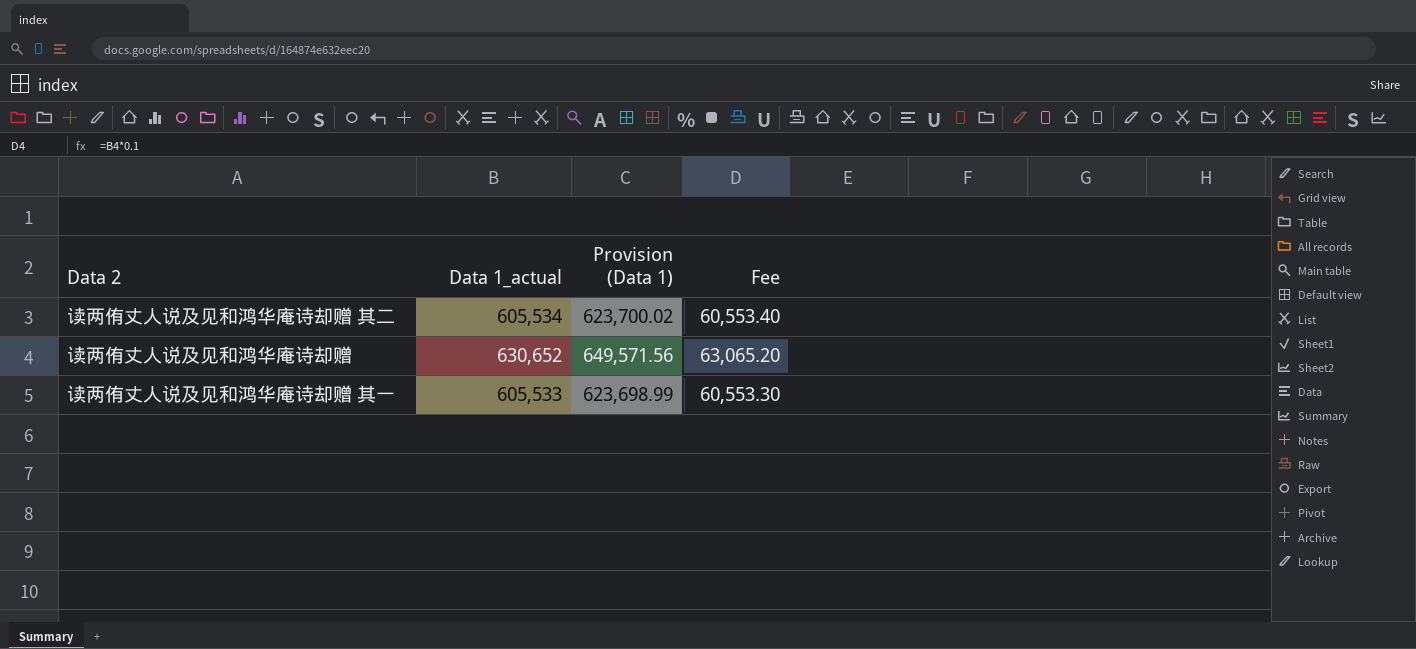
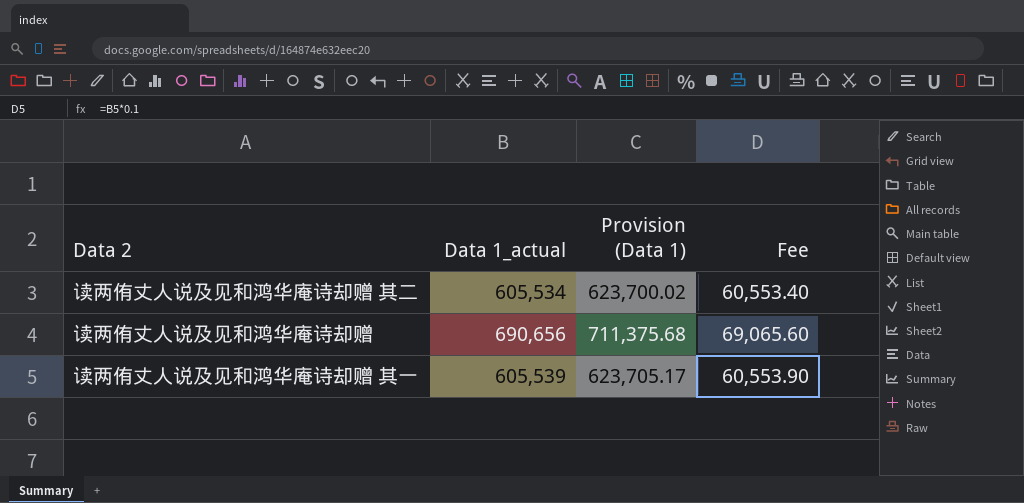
读两侑丈人说及见和鸿华庵诗却赠 | Data 1_actual: 630,652 -> 690,656
读两侑丈人说及见和鸿华庵诗却赠 | Provision (Data 1): 649,571.56 -> 711,375.68
读两侑丈人说及见和鸿华庵诗却赠 | Fee: 63,065.20 -> 69,065.60
读两侑丈人说及见和鸿华庵诗却赠 其一 | Data 1_actual: 605,533 -> 605,539
读两侑丈人说及见和鸿华庵诗却赠 其一 | Provision (Data 1): 623,698.99 -> 623,705.17
读两侑丈人说及见和鸿华庵诗却赠 其一 | Fee: 60,553.30 -> 60,553.90

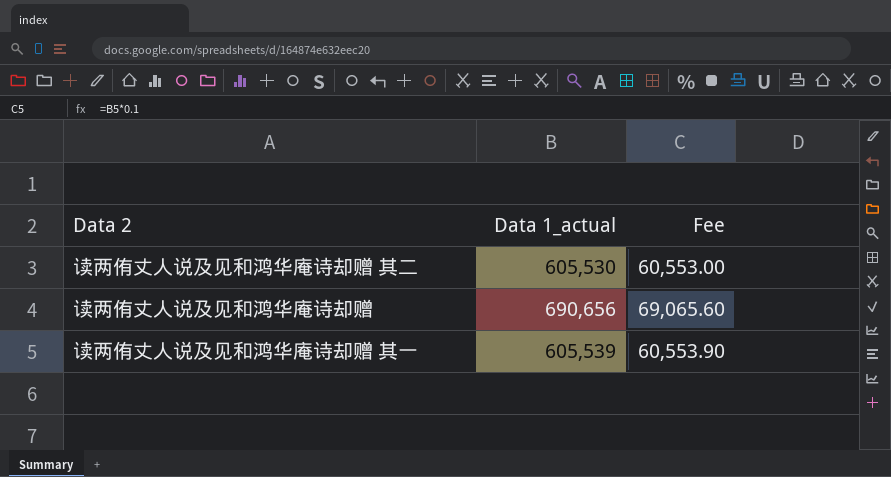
column Provision (Data 1) | formula: [Data 1_actual] * 1.03 -> none
读两侑丈人说及见和鸿华庵诗却赠 其二 | Data 1_actual: 605,534 -> 605,530
读两侑丈人说及见和鸿华庵诗却赠 其二 | Fee: 60,553.40 -> 60,553.00

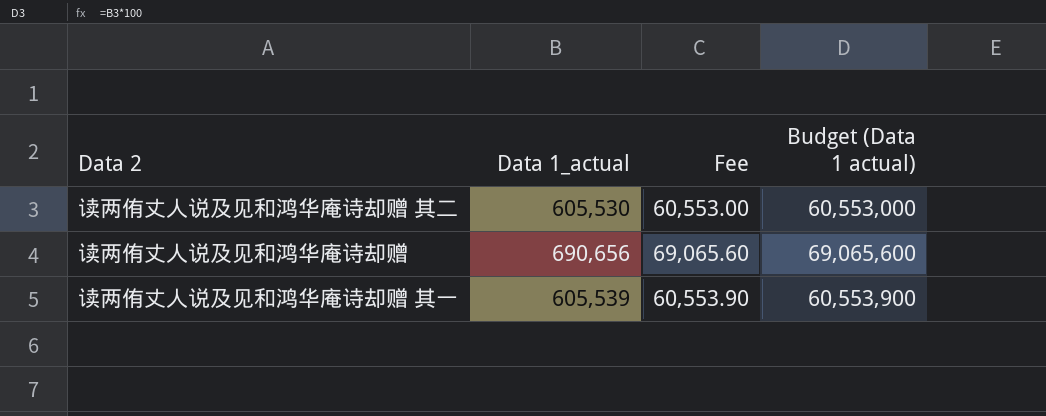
column Budget (Data 1 actual) | formula: none -> [Data 1_actual] * 100

